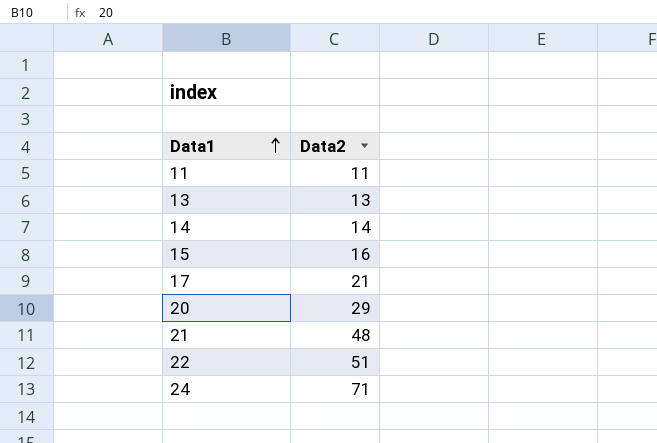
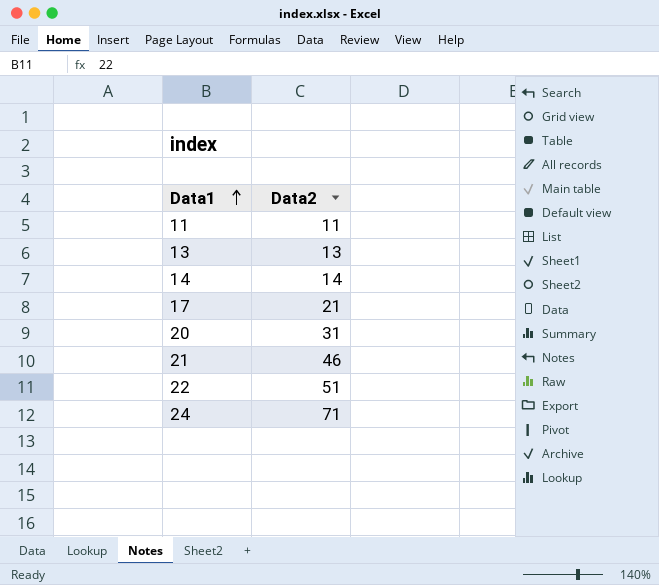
row 15: 16 -> none
20 | Data2: 29 -> 31
21 | Data2: 48 -> 46

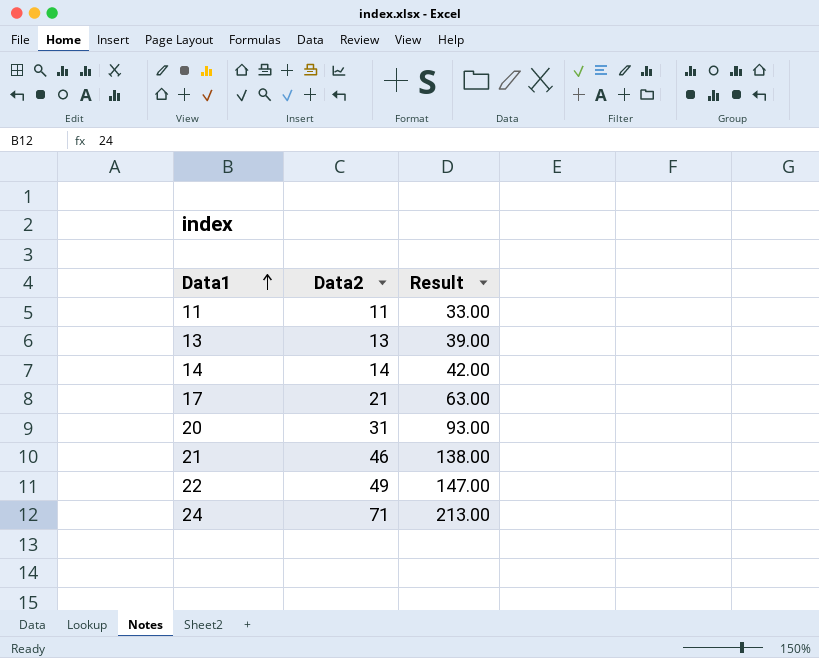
column Result | formula: none -> [Data2] * 3
22 | Data2: 51 -> 49

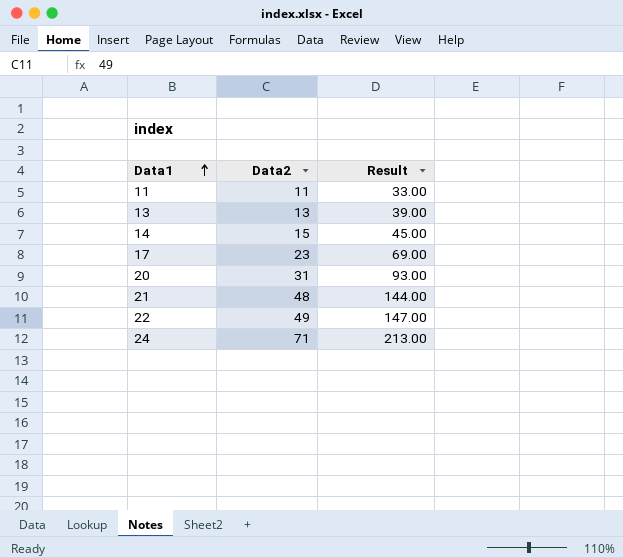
14 | Data2: 14 -> 15
14 | Result: 42.00 -> 45.00
17 | Data2: 21 -> 23
17 | Result: 63.00 -> 69.00
21 | Data2: 46 -> 48
21 | Result: 138.00 -> 144.00

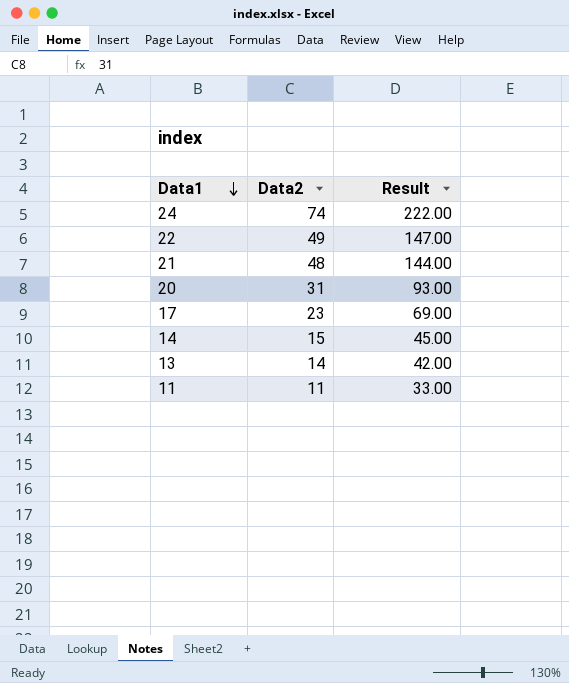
row order: Data1 ascending -> Data1 descending
24 | Data2: 71 -> 74
24 | Result: 213.00 -> 222.00
13 | Data2: 13 -> 14
13 | Result: 39.00 -> 42.00

